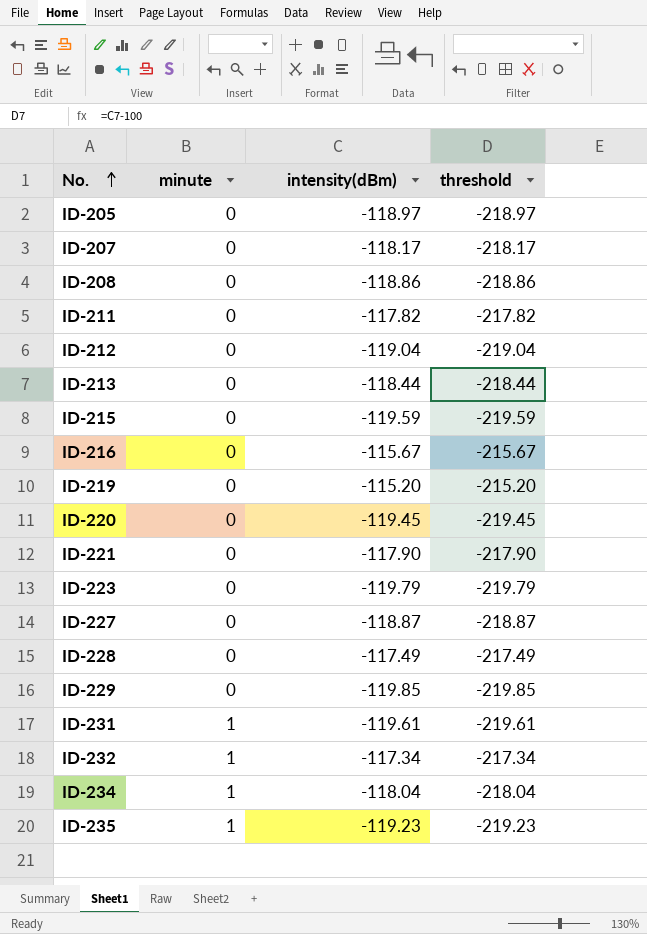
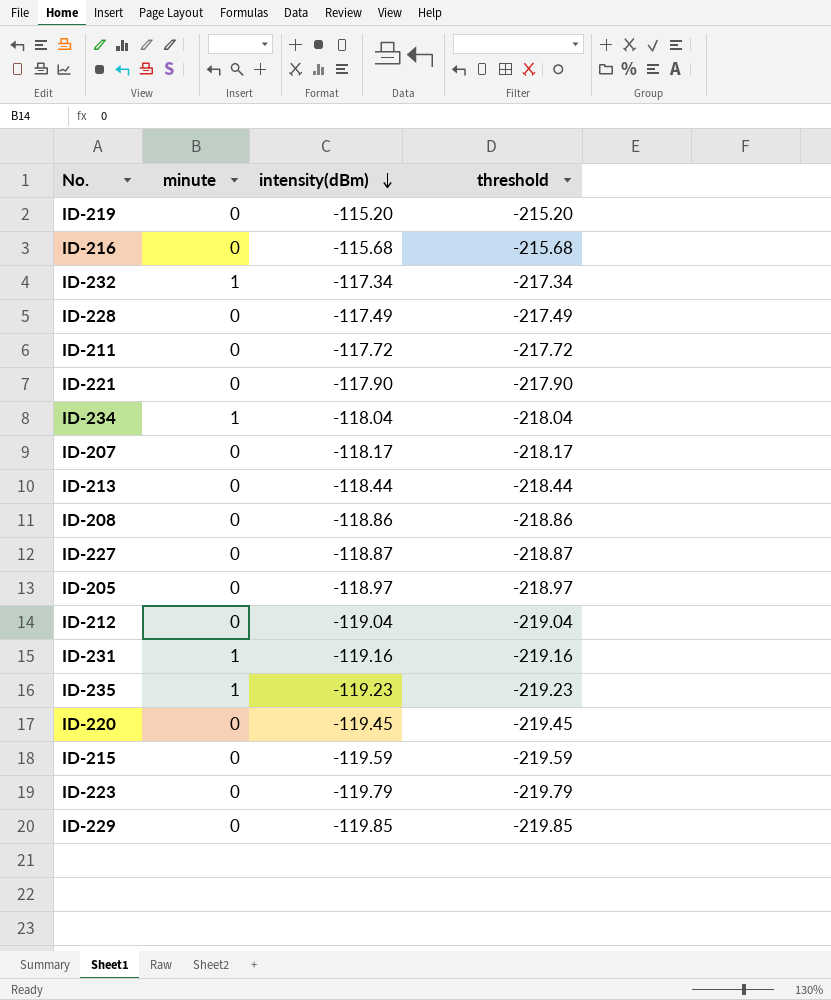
row order: No. ascending -> intensity(dBm) descending
ID-216 | intensity(dBm): -115.67 -> -115.68
ID-216 | threshold: -215.67 -> -215.68
ID-211 | intensity(dBm): -117.82 -> -117.72
ID-211 | threshold: -217.82 -> -217.72
ID-231 | intensity(dBm): -119.61 -> -119.16
ID-231 | threshold: -219.61 -> -219.16

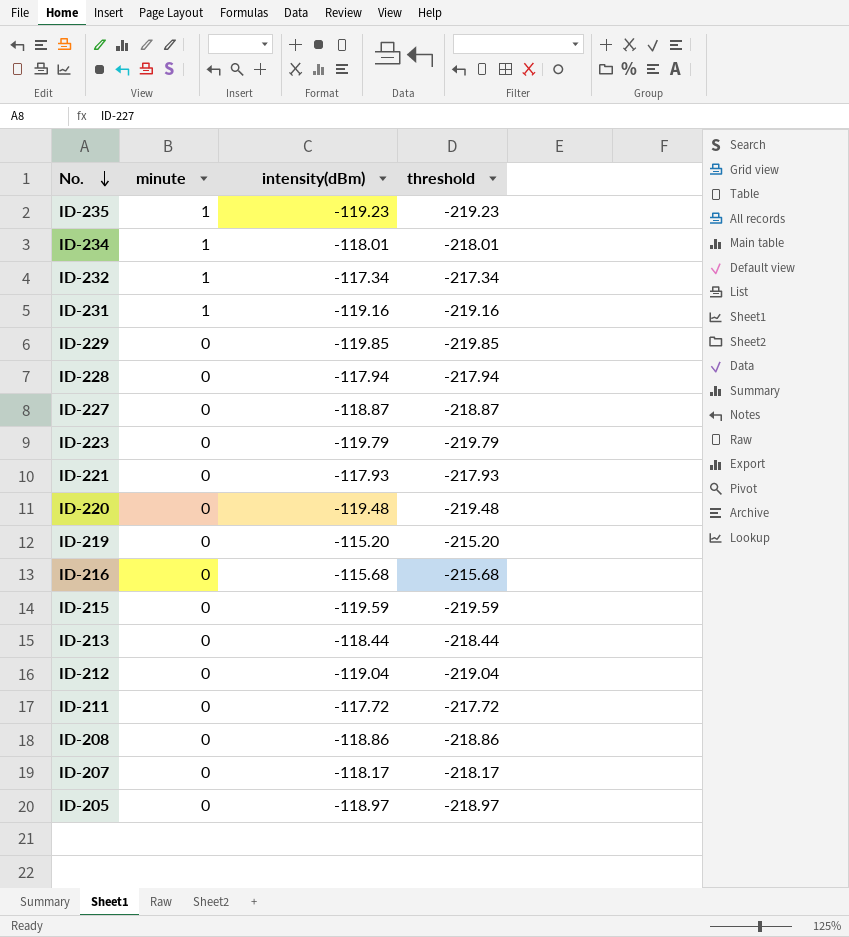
row order: intensity(dBm) descending -> No. descending
ID-234 | intensity(dBm): -118.04 -> -118.01
ID-234 | threshold: -218.04 -> -218.01
ID-228 | intensity(dBm): -117.49 -> -117.94
ID-228 | threshold: -217.49 -> -217.94
ID-221 | intensity(dBm): -117.90 -> -117.93
ID-221 | threshold: -217.90 -> -217.93
ID-220 | intensity(dBm): -119.45 -> -119.48
ID-220 | threshold: -219.45 -> -219.48

